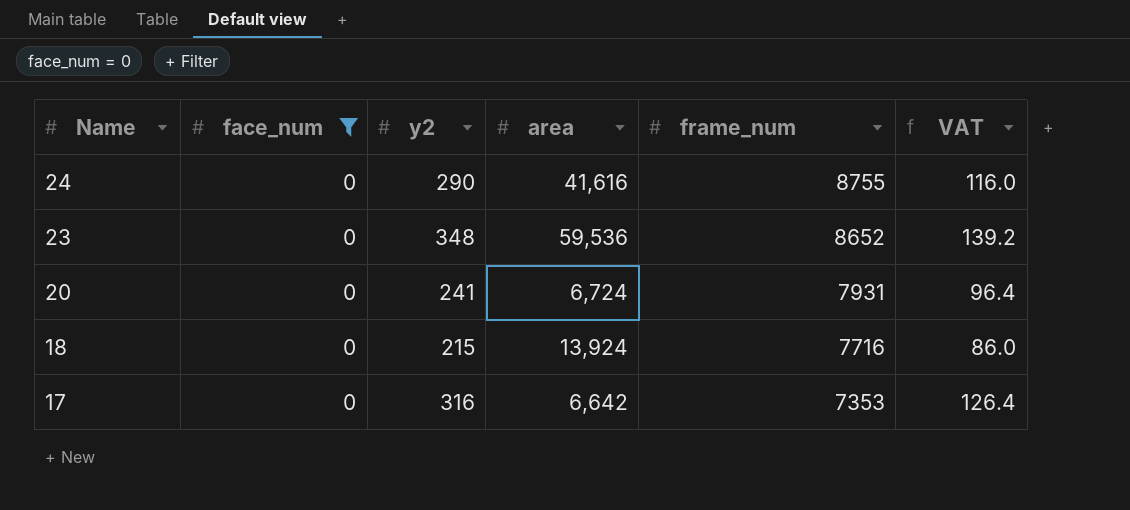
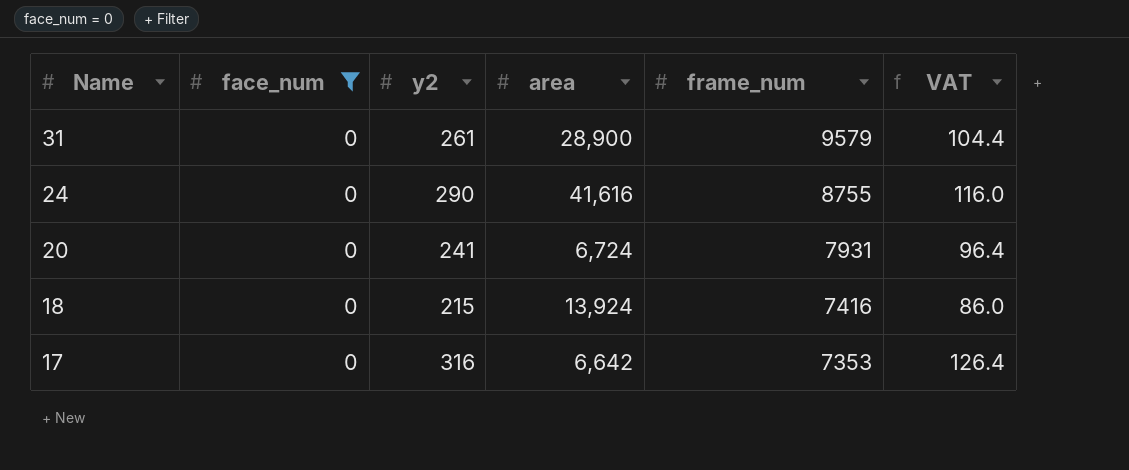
row 23: 0 | 348 | 59,536 | 8652 | 139.2 -> none
row 31: none -> 0 | 261 | 28,900 | 9579 | 104.4
18 | frame_num: 7716 -> 7416

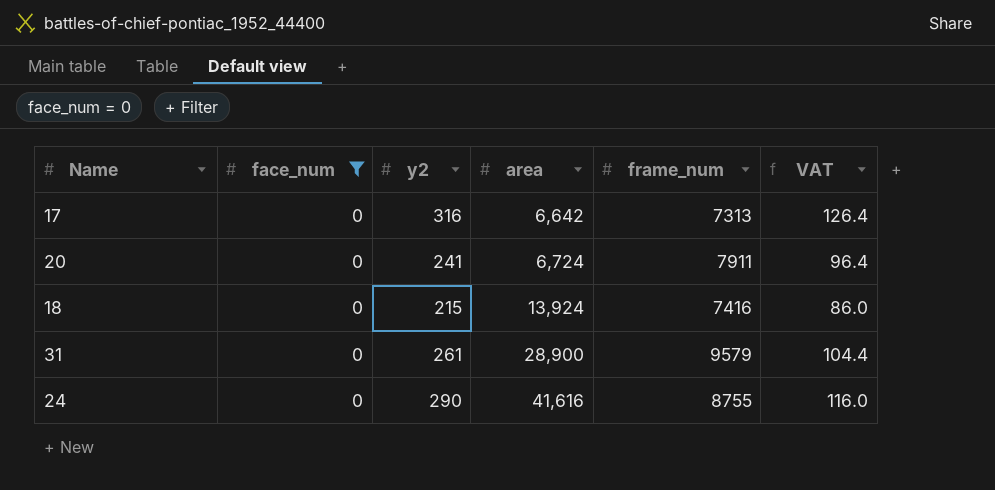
row order: Name descending -> area ascending
17 | frame_num: 7353 -> 7313
20 | frame_num: 7931 -> 7911

